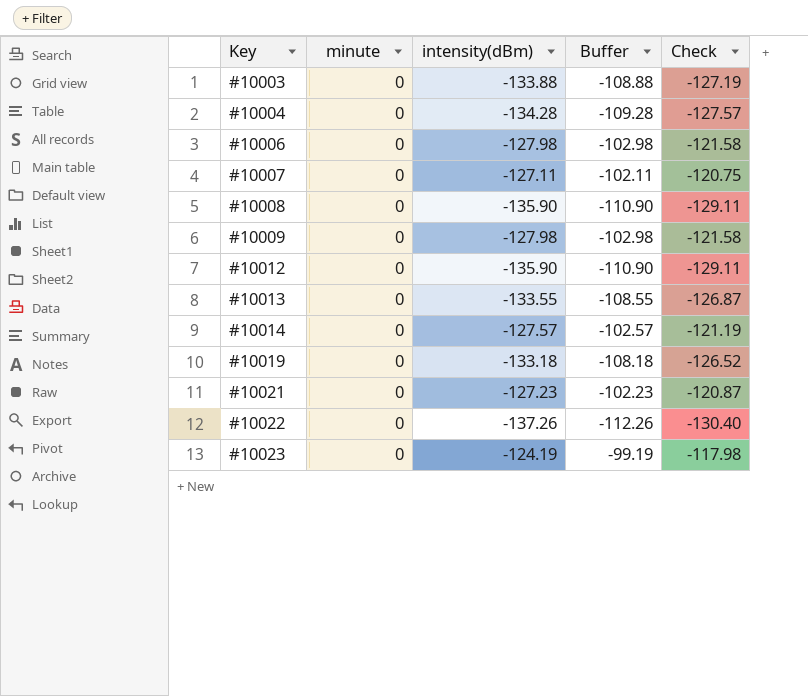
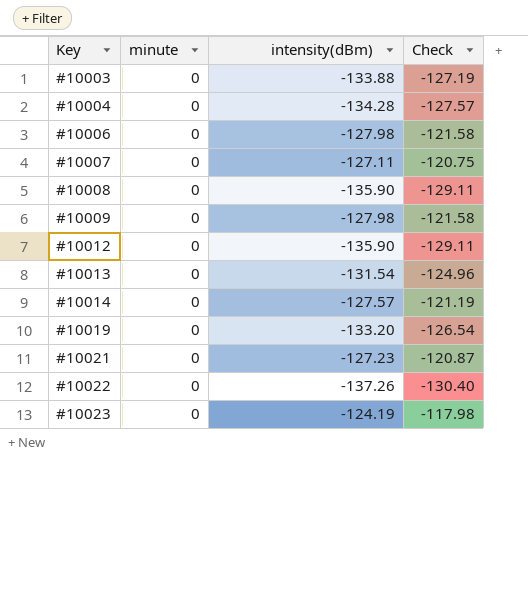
column Buffer | formula: [intensity(dBm)] + 25 -> none
#10013 | intensity(dBm): -133.55 -> -131.54
#10013 | Check: -126.87 -> -124.96
#10019 | intensity(dBm): -133.18 -> -133.20
#10019 | Check: -126.52 -> -126.54

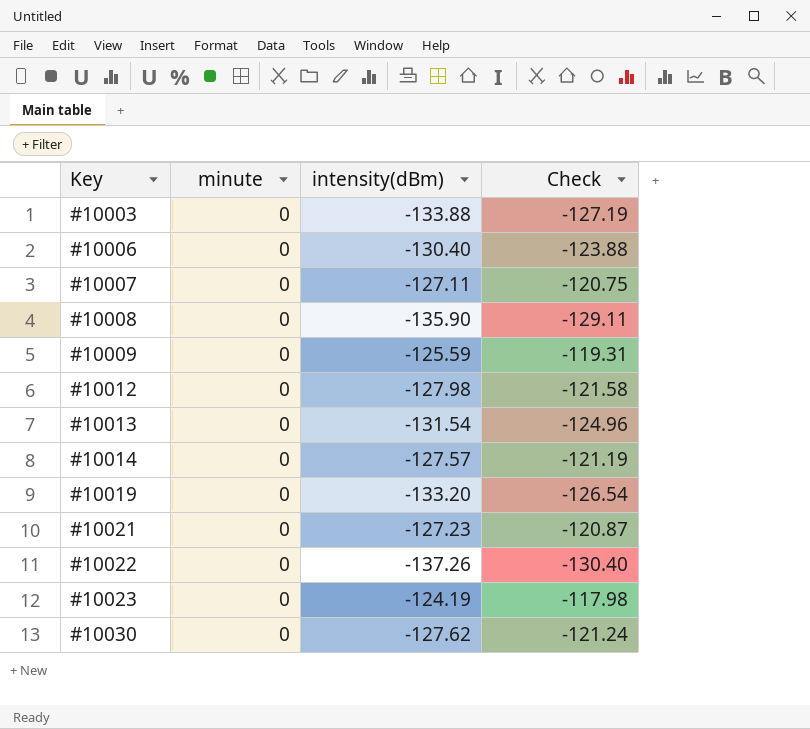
row #10004: 0 | -134.28 | -127.57 -> none
#10006 | intensity(dBm): -127.98 -> -130.40
#10006 | Check: -121.58 -> -123.88
#10009 | intensity(dBm): -127.98 -> -125.59
#10009 | Check: -121.58 -> -119.31
#10012 | intensity(dBm): -135.90 -> -127.98
#10012 | Check: -129.11 -> -121.58
row #10030: none -> 0 | -127.62 | -121.24

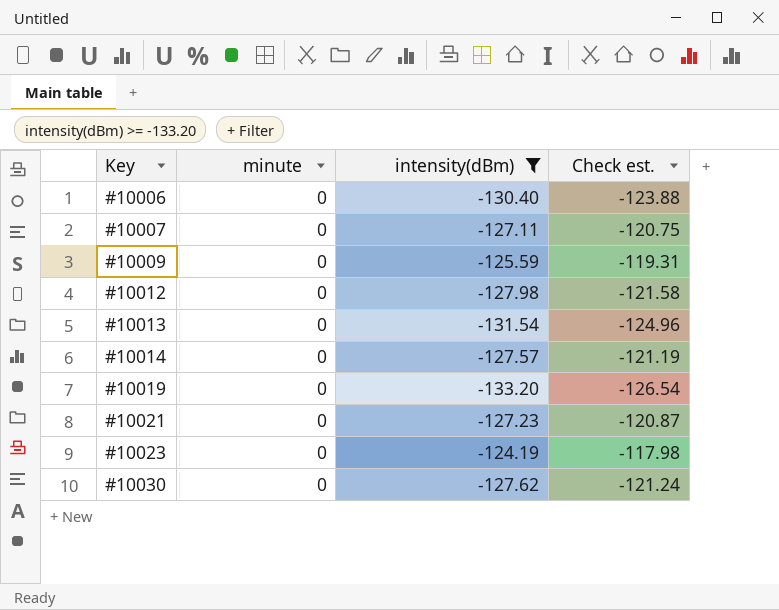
filter: none -> intensity(dBm) >= -133.20
column name: Check -> Check est.

